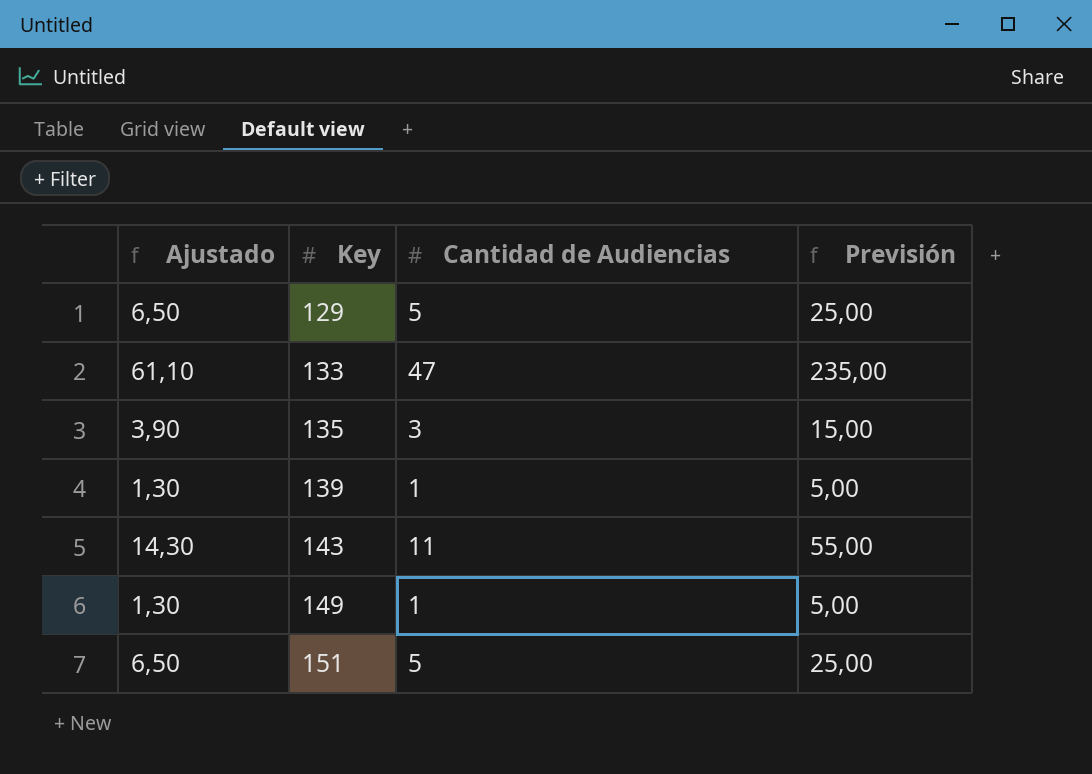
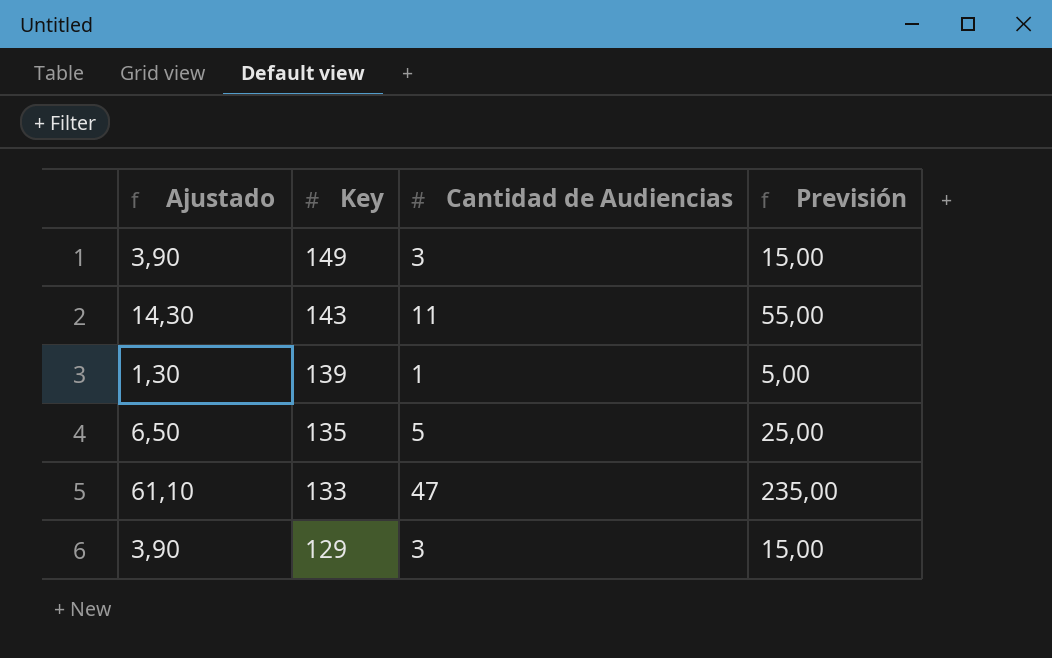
row order: Key ascending -> Key descending
row 151: 6,50 | 5 | 25,00 -> none
149 | Ajustado: 1,30 -> 3,90
149 | Cantidad de Audiencias: 1 -> 3
149 | Previsión: 5,00 -> 15,00
135 | Ajustado: 3,90 -> 6,50
135 | Cantidad de Audiencias: 3 -> 5
135 | Previsión: 15,00 -> 25,00
129 | Ajustado: 6,50 -> 3,90
129 | Cantidad de Audiencias: 5 -> 3
129 | Previsión: 25,00 -> 15,00

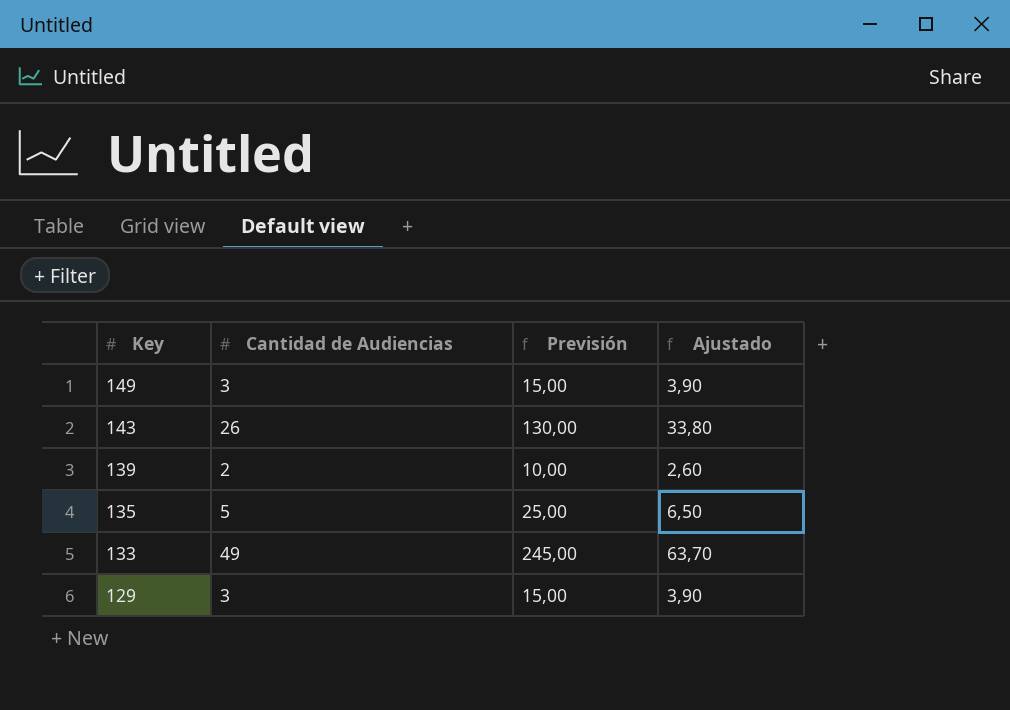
column Ajustado | position: 1 -> 4
143 | Cantidad de Audiencias: 11 -> 26
143 | Previsión: 55,00 -> 130,00
143 | Ajustado: 14,30 -> 33,80
139 | Cantidad de Audiencias: 1 -> 2
139 | Previsión: 5,00 -> 10,00
139 | Ajustado: 1,30 -> 2,60
133 | Cantidad de Audiencias: 47 -> 49
133 | Previsión: 235,00 -> 245,00
133 | Ajustado: 61,10 -> 63,70

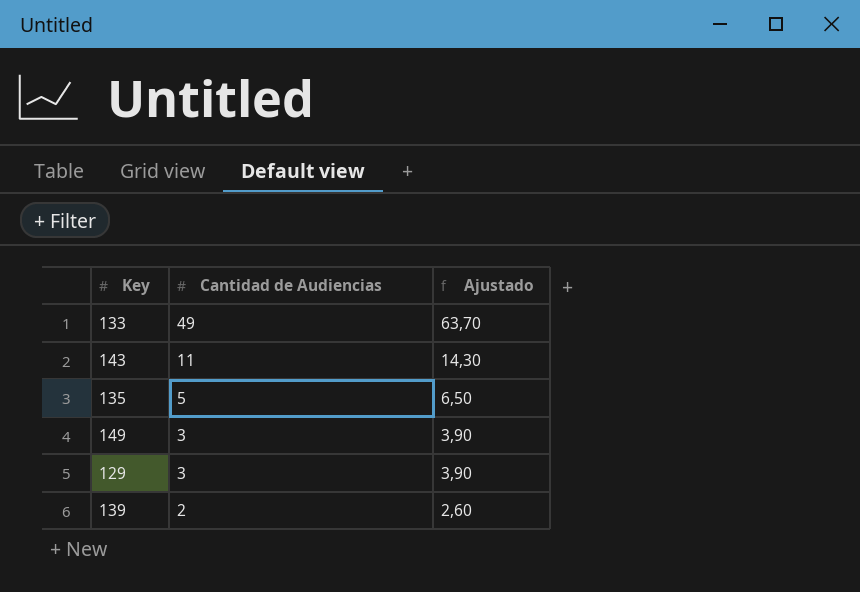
row order: Key descending -> Cantidad de Audiencias descending
column Previsión | formula: [Cantidad de Audiencias] * 5 -> none
143 | Cantidad de Audiencias: 26 -> 11
143 | Ajustado: 33,80 -> 14,30

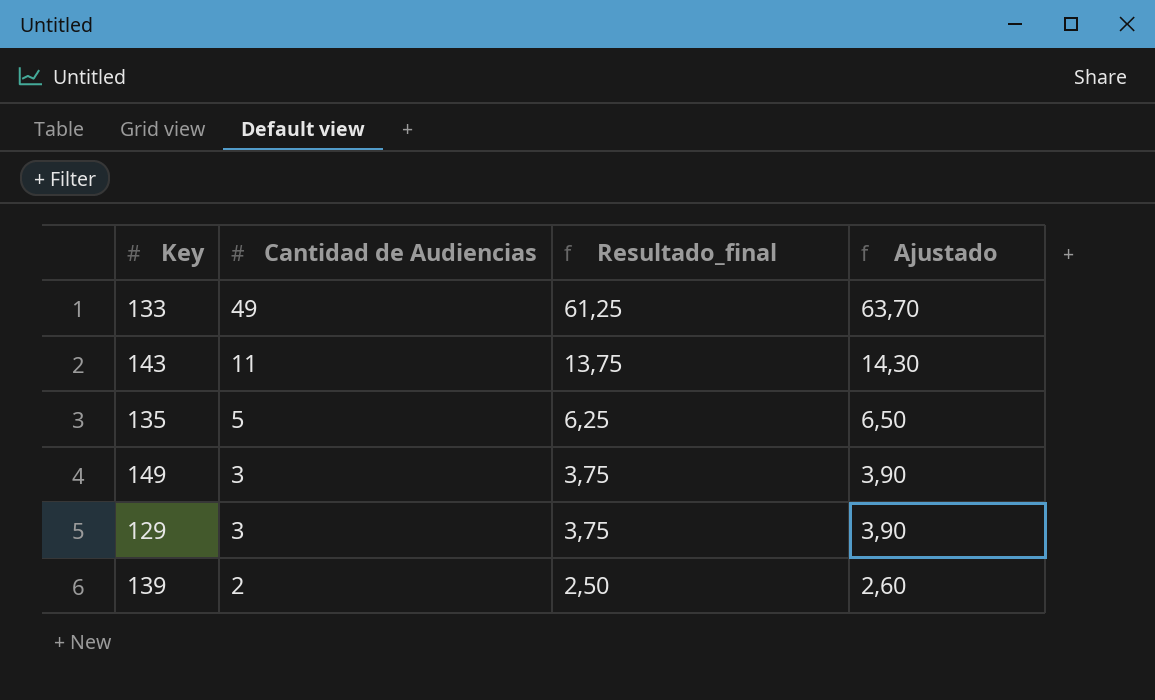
column Resultado_final | formula: none -> [Cantidad de Audiencias] * 1,25

